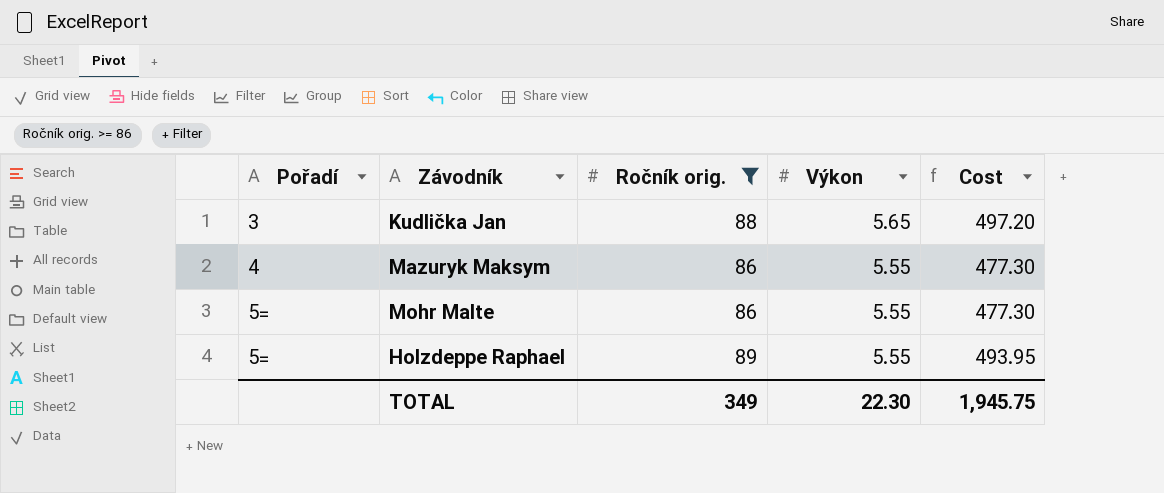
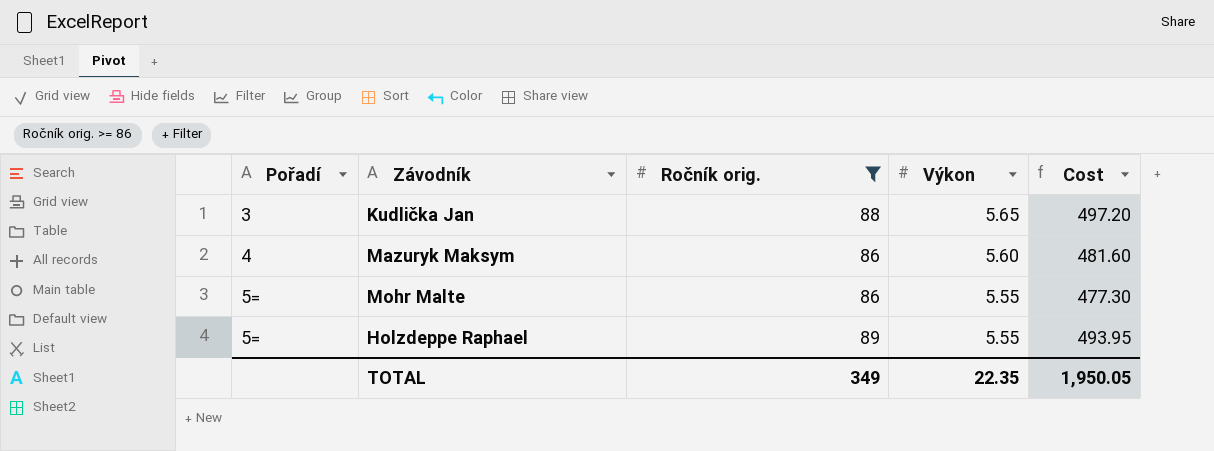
Mazuryk Maksym | Výkon: 5.55 -> 5.60
Mazuryk Maksym | Cost: 477.30 -> 481.60
TOTAL | Výkon: 22.30 -> 22.35
TOTAL | Cost: 1,945.75 -> 1,950.05

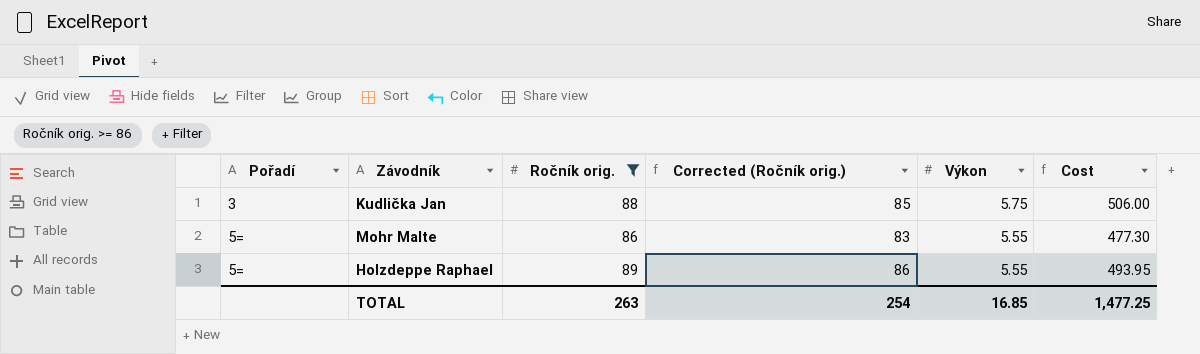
column Corrected (Ročník orig.) | formula: none -> [Ročník orig.] - 3
row Mazuryk Maksym: 4 | 86 | 5.60 | 481.60 -> none
Kudlička Jan | Výkon: 5.65 -> 5.75
Kudlička Jan | Cost: 497.20 -> 506.00
TOTAL | Ročník orig.: 349 -> 263
TOTAL | Výkon: 22.35 -> 16.85
TOTAL | Cost: 1,950.05 -> 1,477.25

